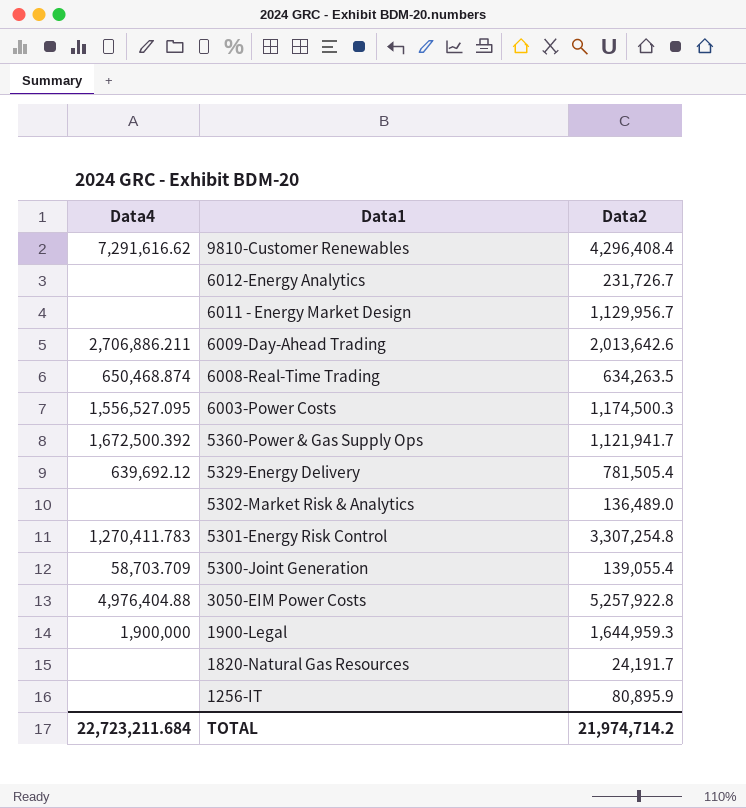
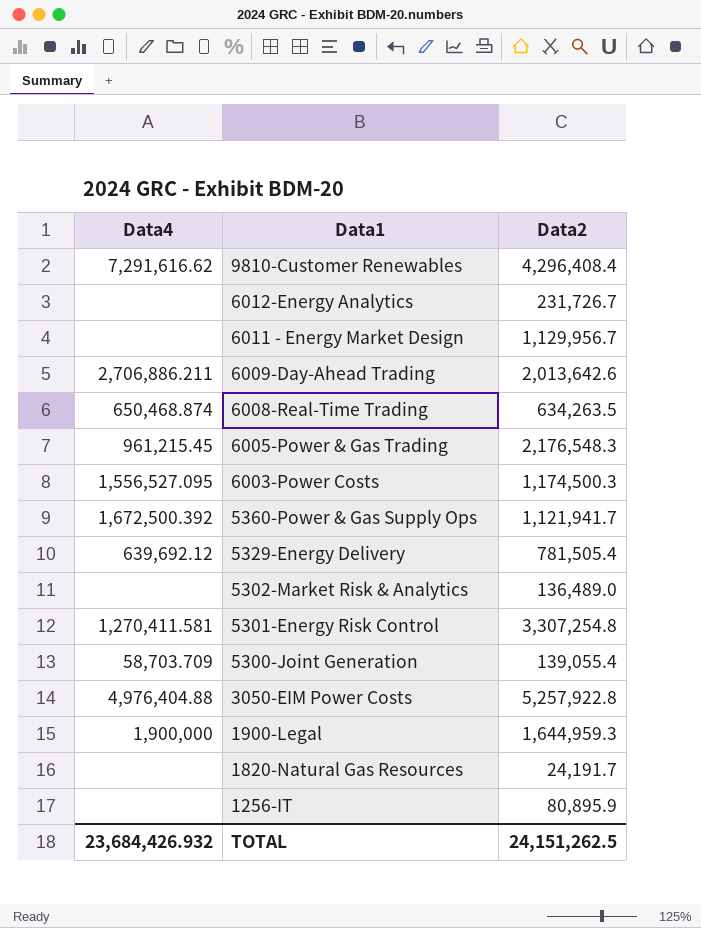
row 6005-Power & Gas Trading: none -> 961,215.45 | 2,176,548.3
5301-Energy Risk Control | Data4: 1,270,411.783 -> 1,270,411.581
TOTAL | Data4: 22,723,211.684 -> 23,684,426.932
TOTAL | Data2: 21,974,714.2 -> 24,151,262.5

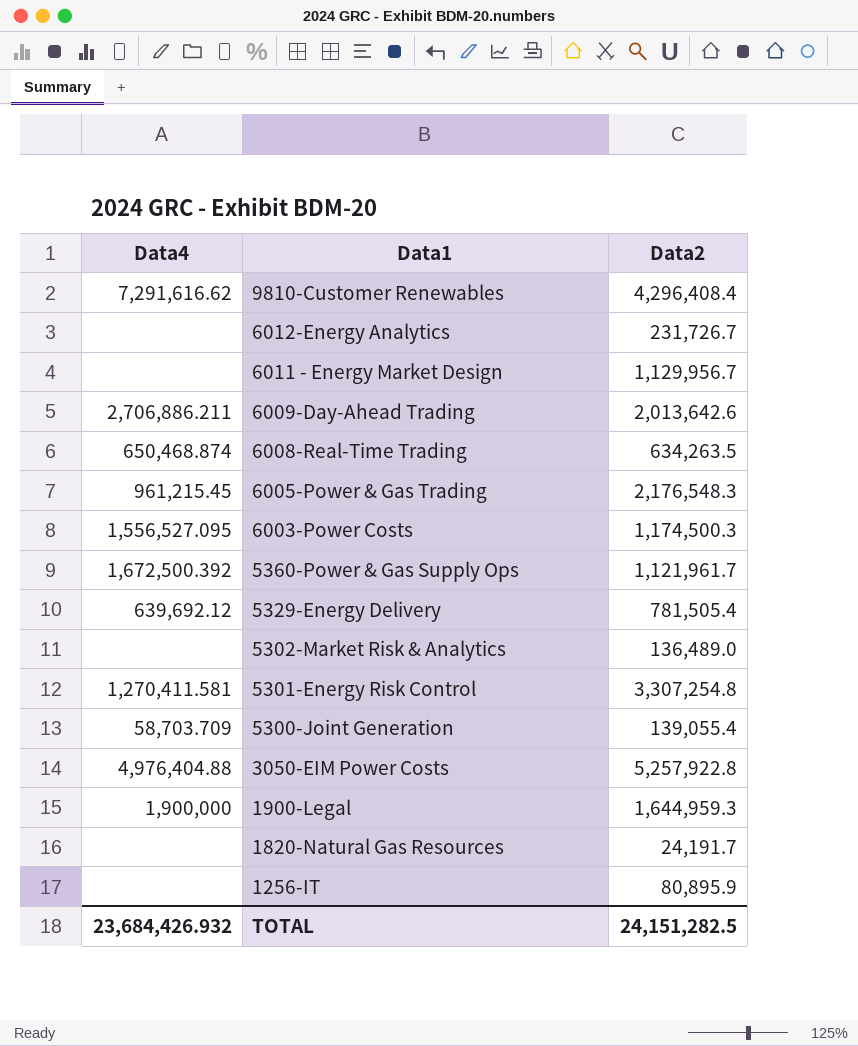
5360-Power & Gas Supply Ops | Data2: 1,121,941.7 -> 1,121,961.7
TOTAL | Data2: 24,151,262.5 -> 24,151,282.5

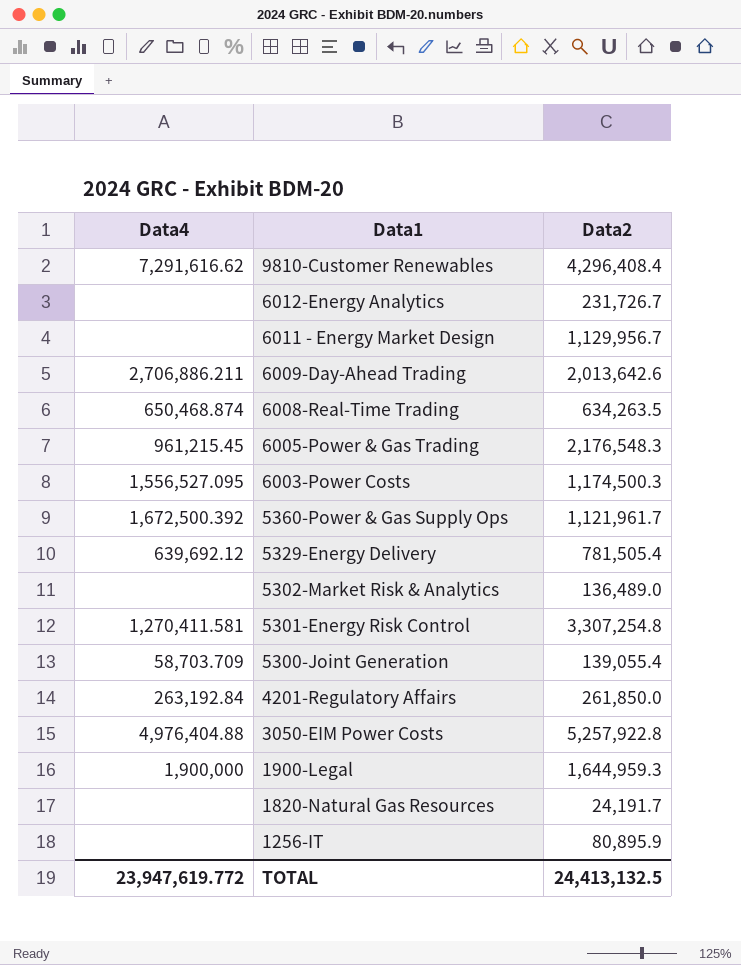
row 4201-Regulatory Affairs: none -> 263,192.84 | 261,850.0
TOTAL | Data4: 23,684,426.932 -> 23,947,619.772
TOTAL | Data2: 24,151,282.5 -> 24,413,132.5

